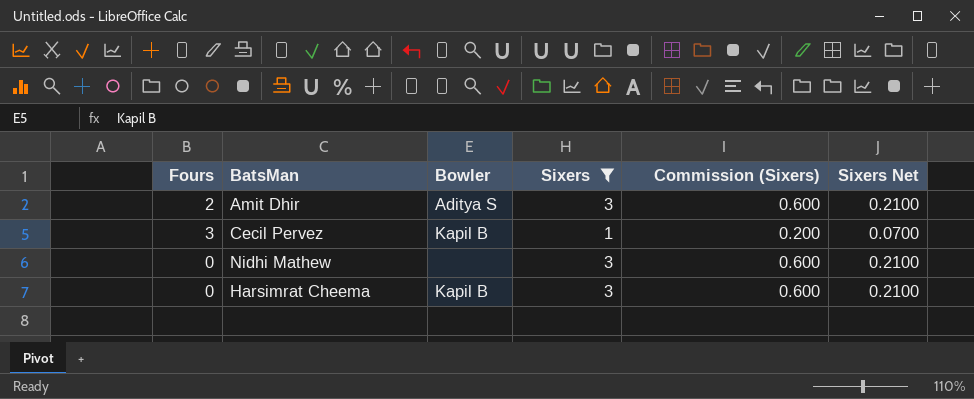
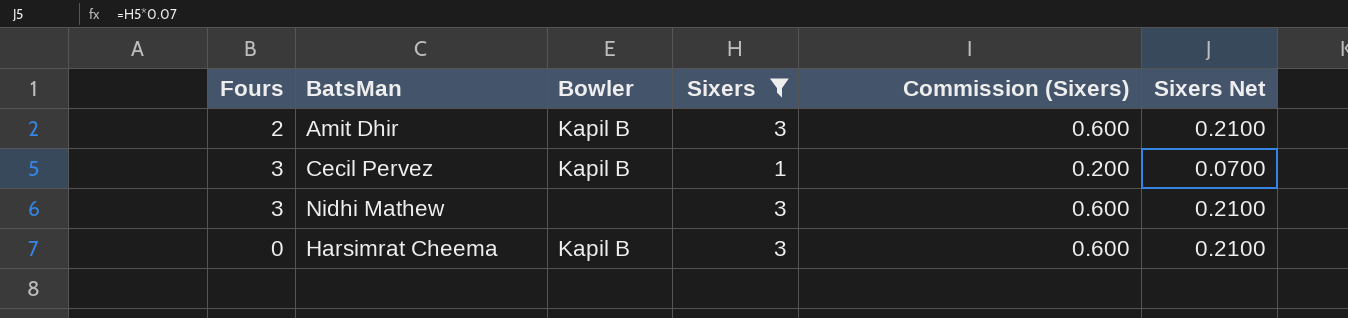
Amit Dhir | Bowler: Aditya S -> Kapil B
Nidhi Mathew | Fours: 0 -> 3

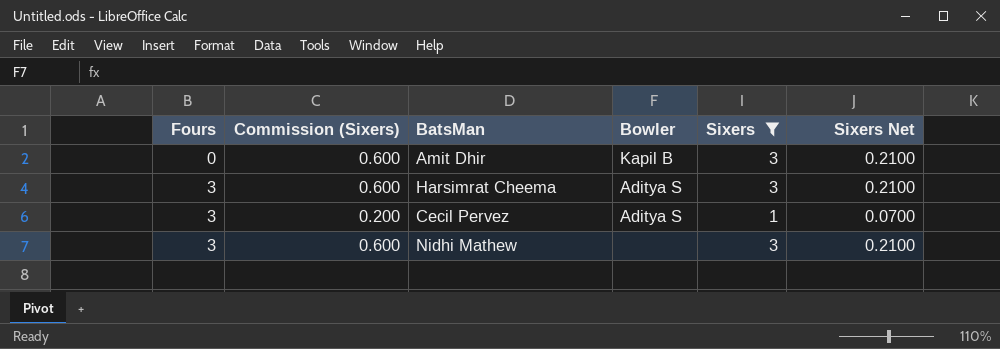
row order: none -> Fours ascending
column Commission (Sixers) | position: 5 -> 2
Amit Dhir | Fours: 2 -> 0
Harsimrat Cheema | Fours: 0 -> 3
Harsimrat Cheema | Bowler: Kapil B -> Aditya S
Cecil Pervez | Bowler: Kapil B -> Aditya S

